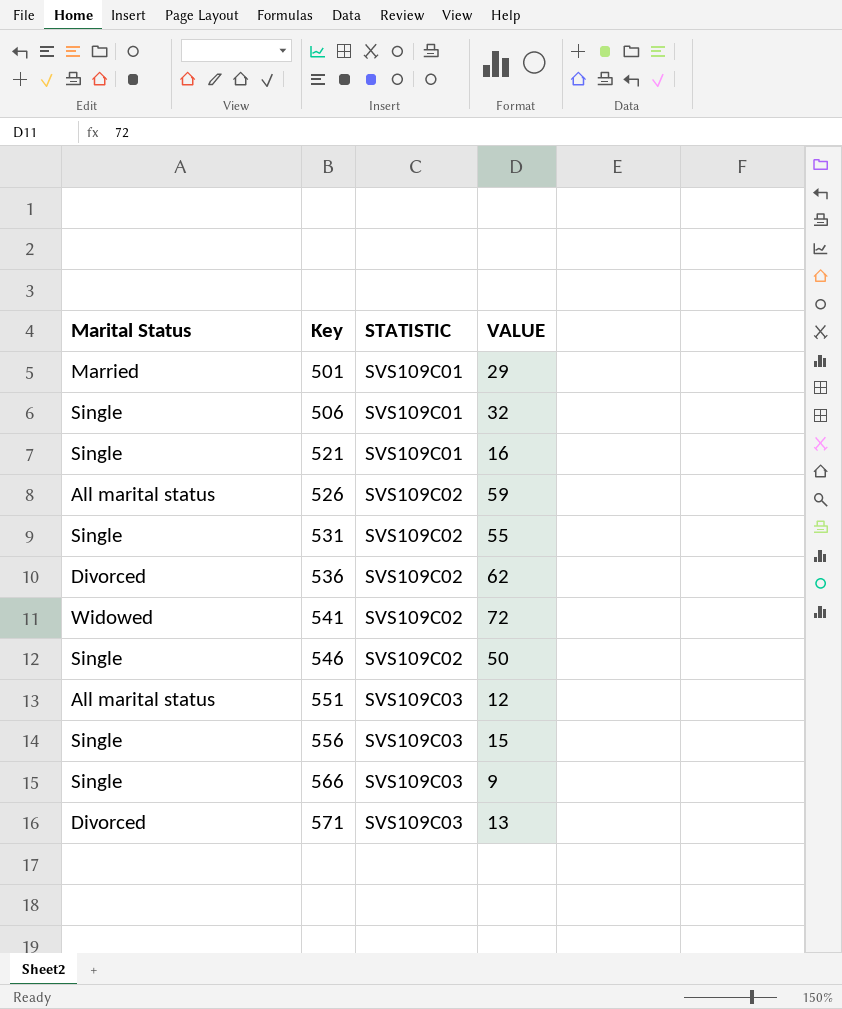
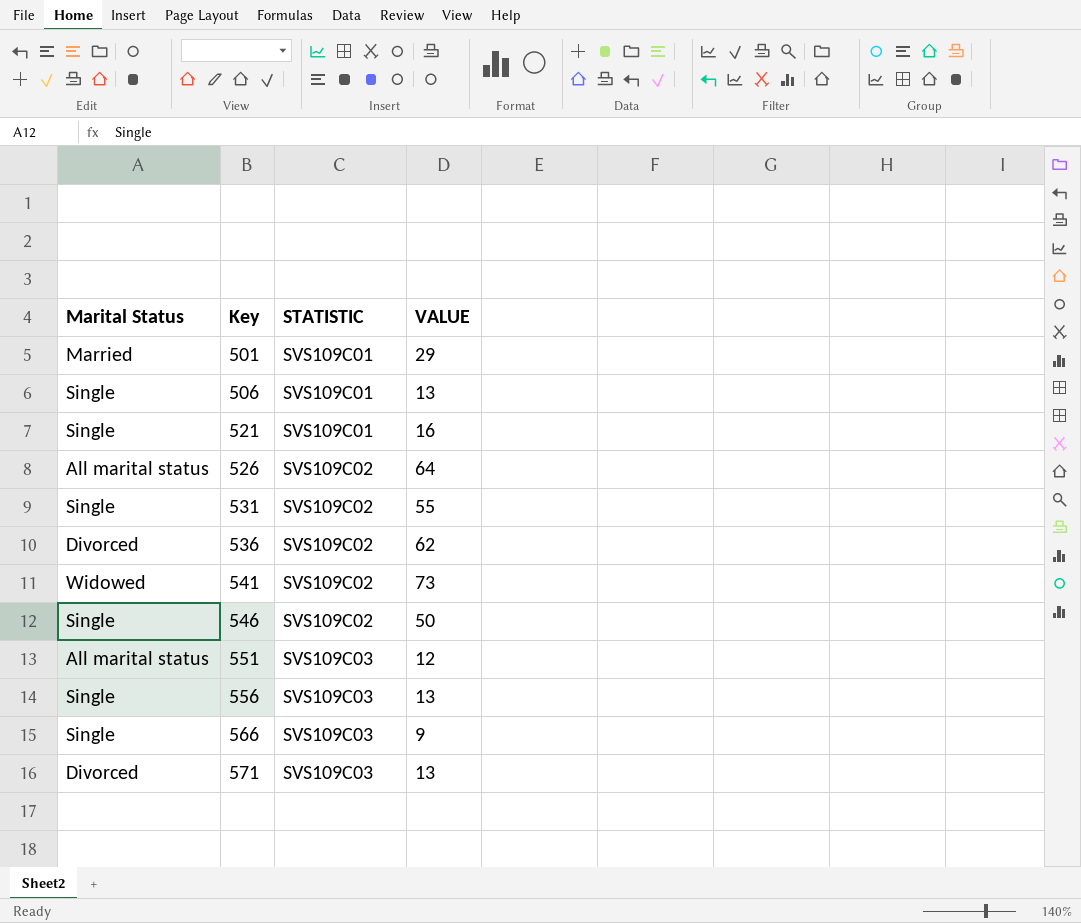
506 | VALUE: 32 -> 13
526 | VALUE: 59 -> 64
541 | VALUE: 72 -> 73
556 | VALUE: 15 -> 13

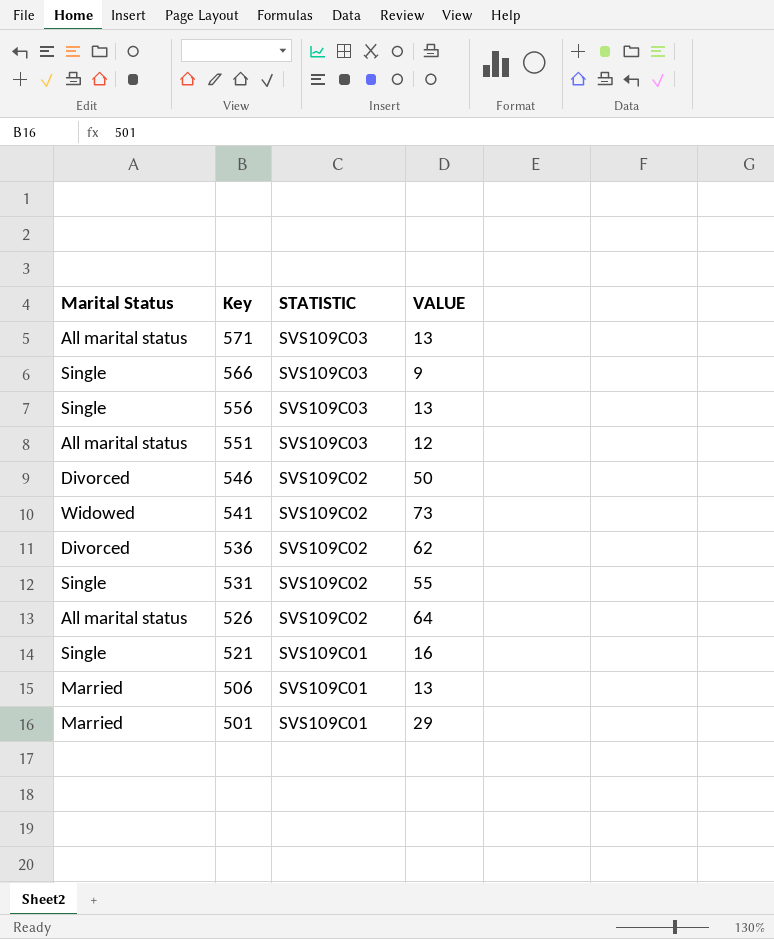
row order: Key ascending -> Key descending
571 | Marital Status: Divorced -> All marital status
546 | Marital Status: Single -> Divorced
506 | Marital Status: Single -> Married

